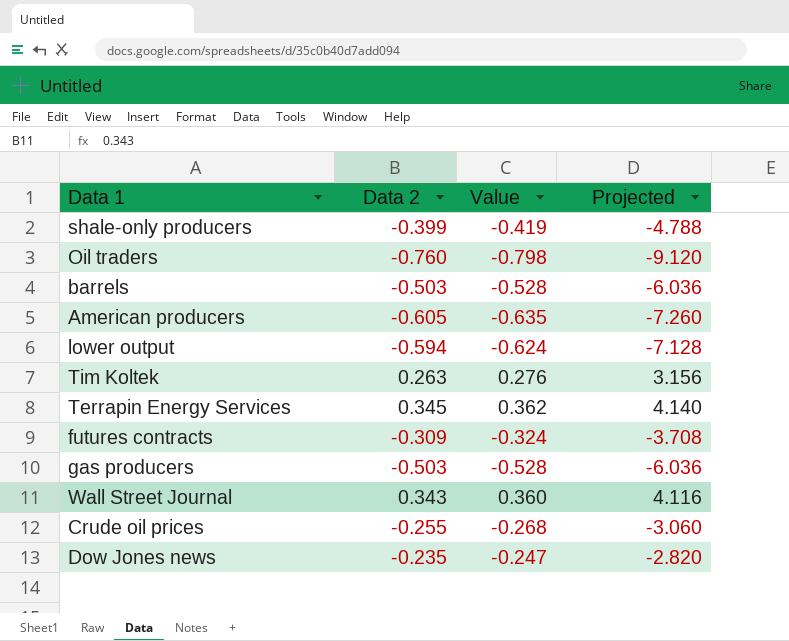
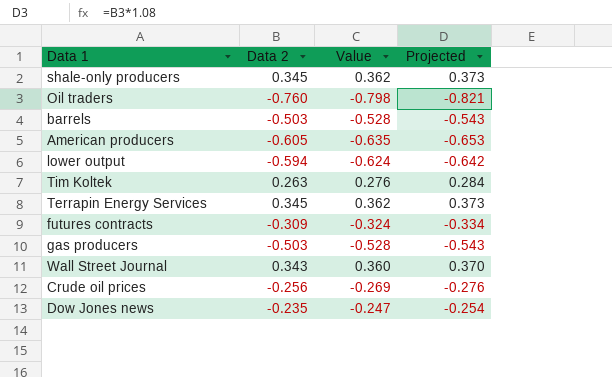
column Projected | formula: [Data 2] * 12 -> [Data 2] * 1.08
shale-only producers | Data 2: -0.399 -> 0.345
shale-only producers | Value: -0.419 -> 0.362
Crude oil prices | Data 2: -0.255 -> -0.256
Crude oil prices | Value: -0.268 -> -0.269

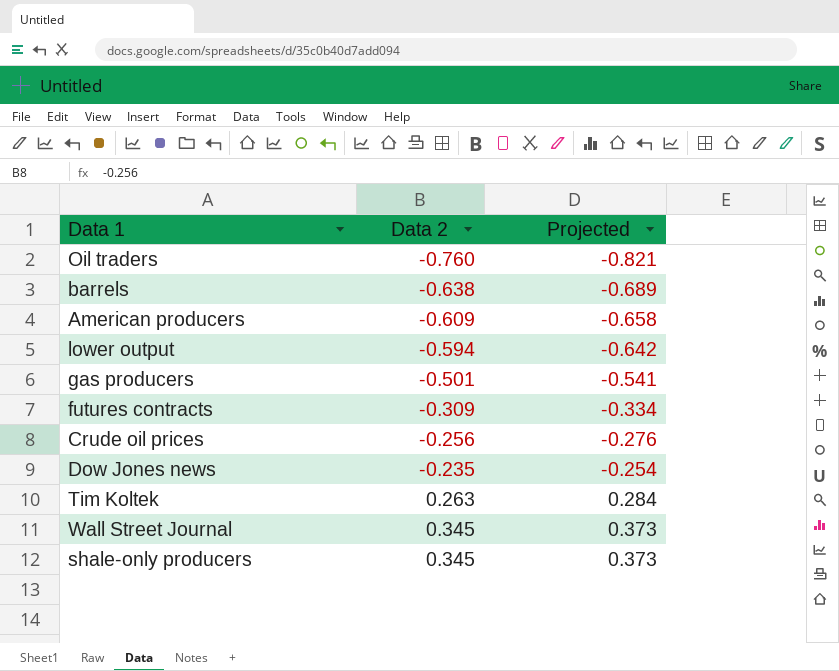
row order: none -> Data 2 ascending
column Value | formula: [Data 2] * 1.05 -> none
row Terrapin Energy Services: 0.345 | 0.362 | 0.373 -> none
barrels | Data 2: -0.503 -> -0.638
barrels | Projected: -0.543 -> -0.689
American producers | Data 2: -0.605 -> -0.609
American producers | Projected: -0.653 -> -0.658
gas producers | Data 2: -0.503 -> -0.501
gas producers | Projected: -0.543 -> -0.541
Wall Street Journal | Data 2: 0.343 -> 0.345
Wall Street Journal | Projected: 0.370 -> 0.373

